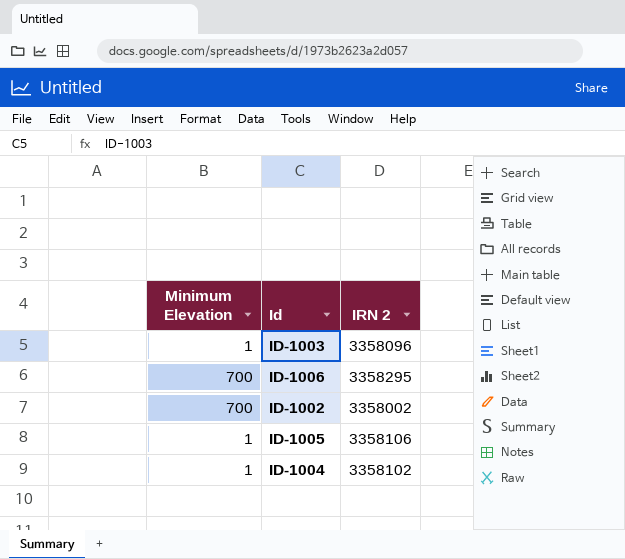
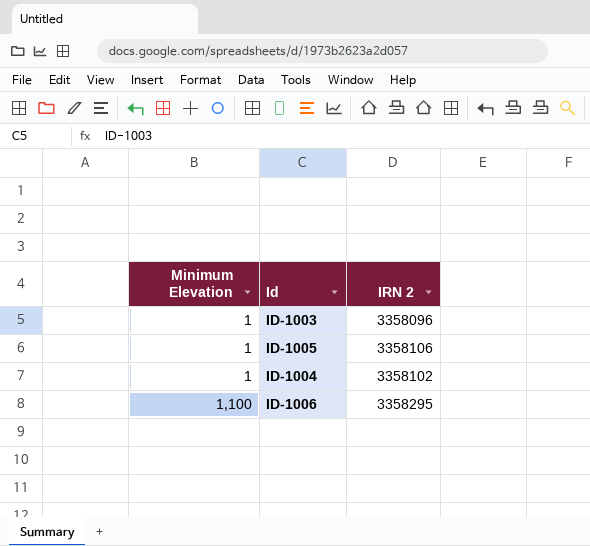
row order: none -> Minimum Elevation ascending
row ID-1002: 700 | 3358002 -> none
ID-1006 | Minimum Elevation: 700 -> 1,100

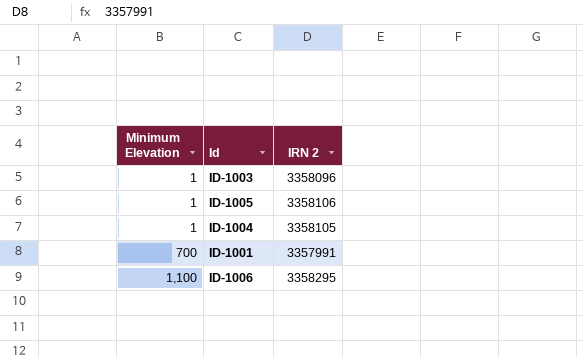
ID-1004 | IRN 2: 3358102 -> 3358105
row ID-1001: none -> 700 | 3357991

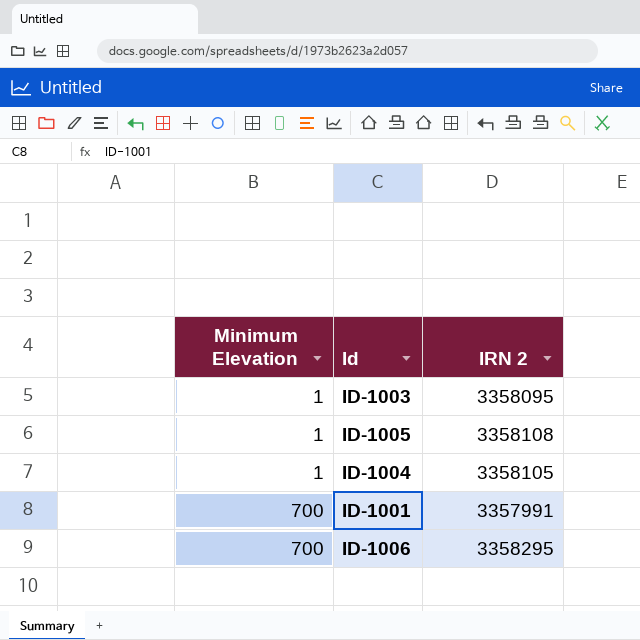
ID-1003 | IRN 2: 3358096 -> 3358095
ID-1005 | IRN 2: 3358106 -> 3358108
ID-1006 | Minimum Elevation: 1,100 -> 700

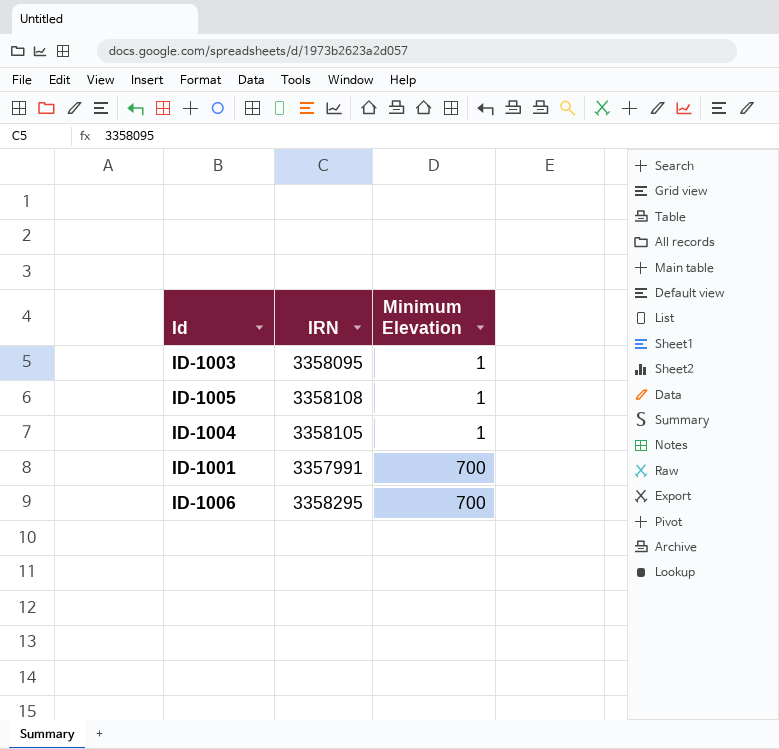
column name: IRN 2 -> IRN
column Minimum Elevation | position: 1 -> 3

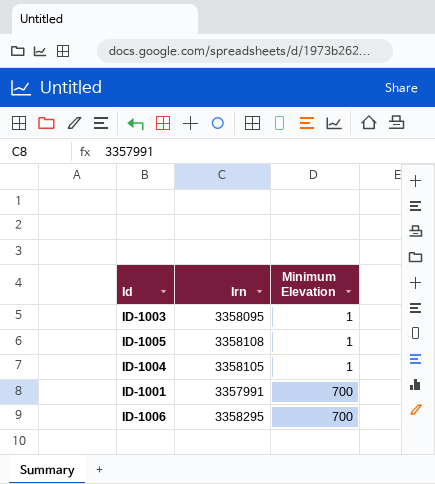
column name: IRN -> Irn

